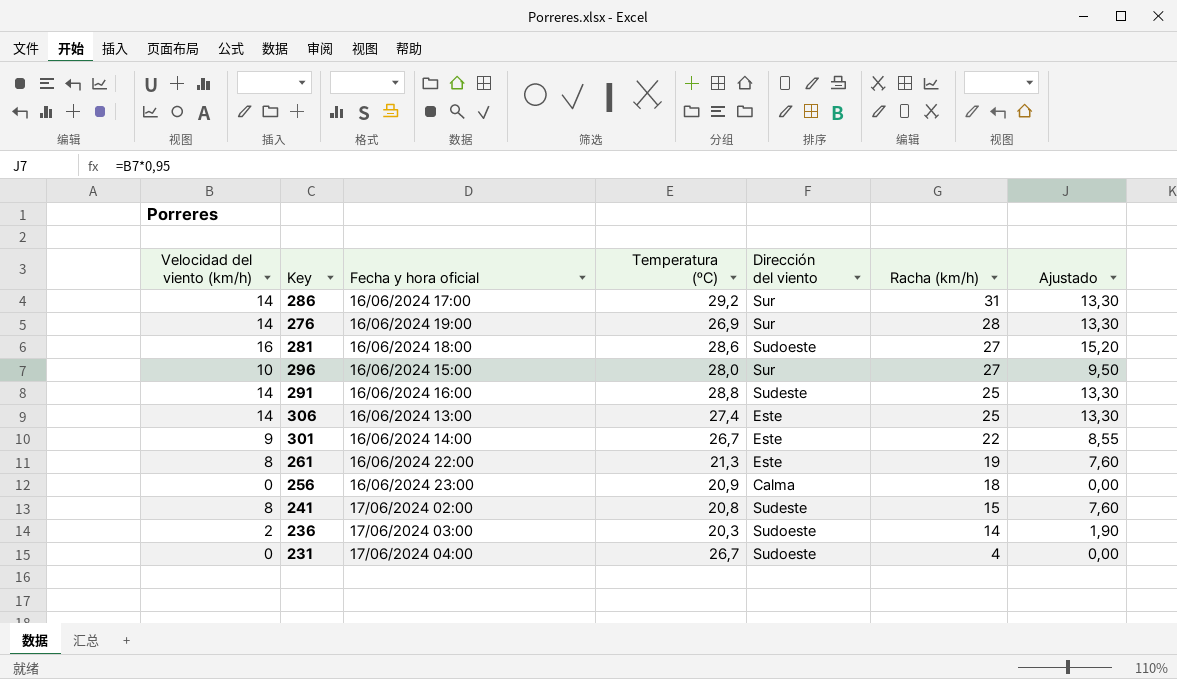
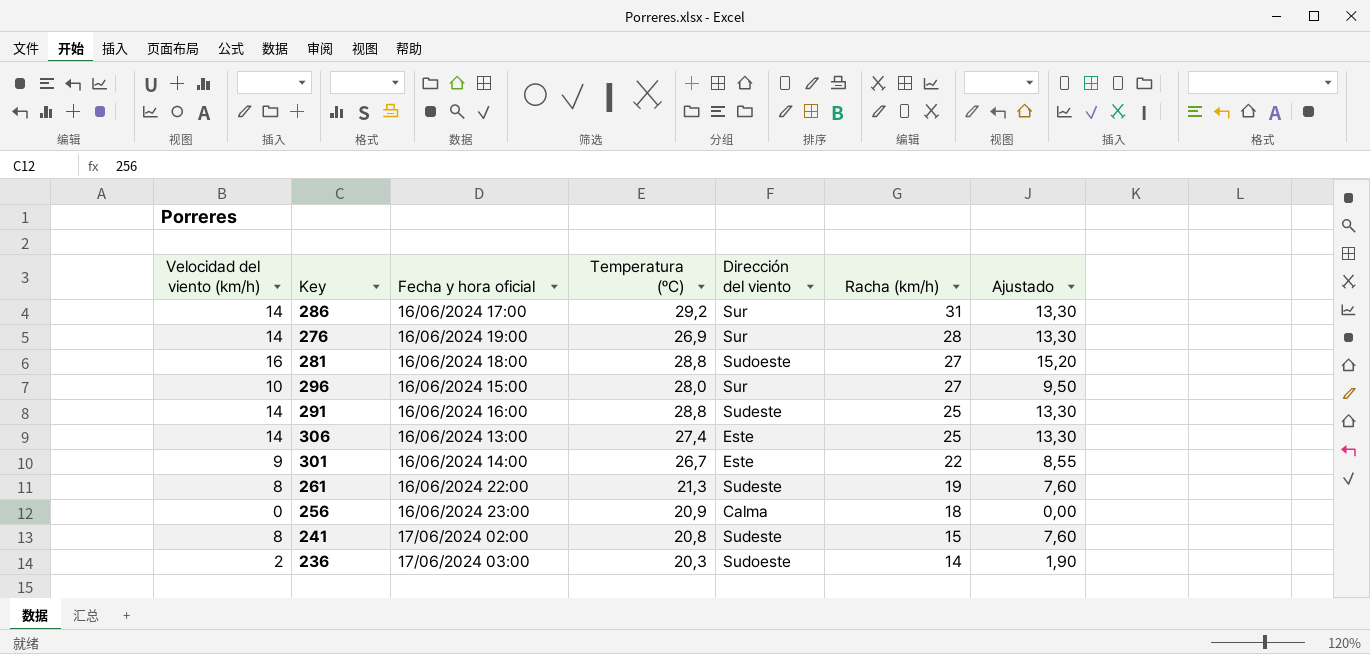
row 231: 0 | 17/06/2024 04:00 | 26,7 | Sudoeste | 4 | 0,00 -> none
281 | Temperatura (ºC): 28,6 -> 28,8
261 | Dirección del viento: Este -> Sudeste

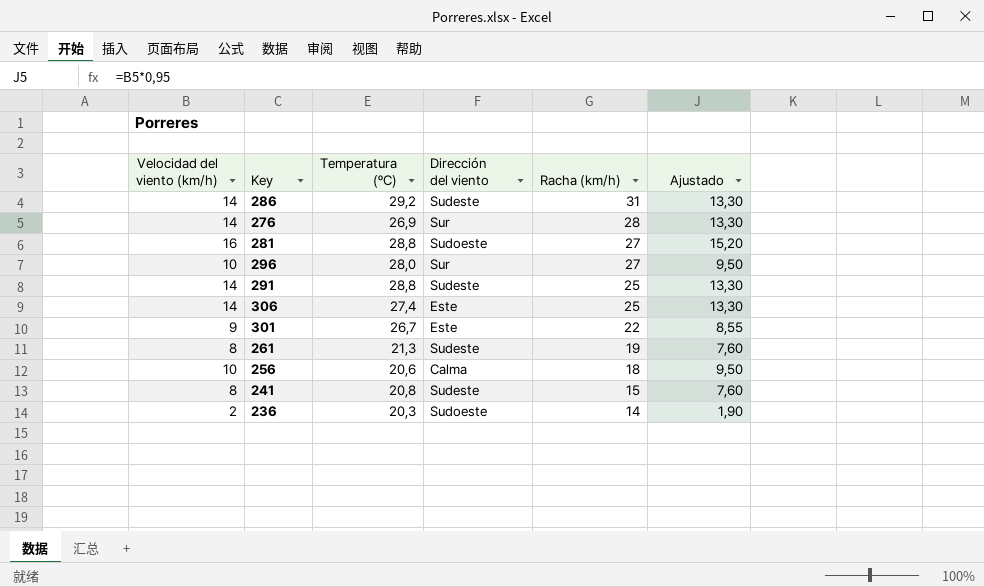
column Fecha y hora oficial | position: 3 -> none
286 | Dirección del viento: Sur -> Sudeste
256 | Velocidad del viento (km/h): 0 -> 10
256 | Temperatura (ºC): 20,9 -> 20,6
256 | Ajustado: 0,00 -> 9,50

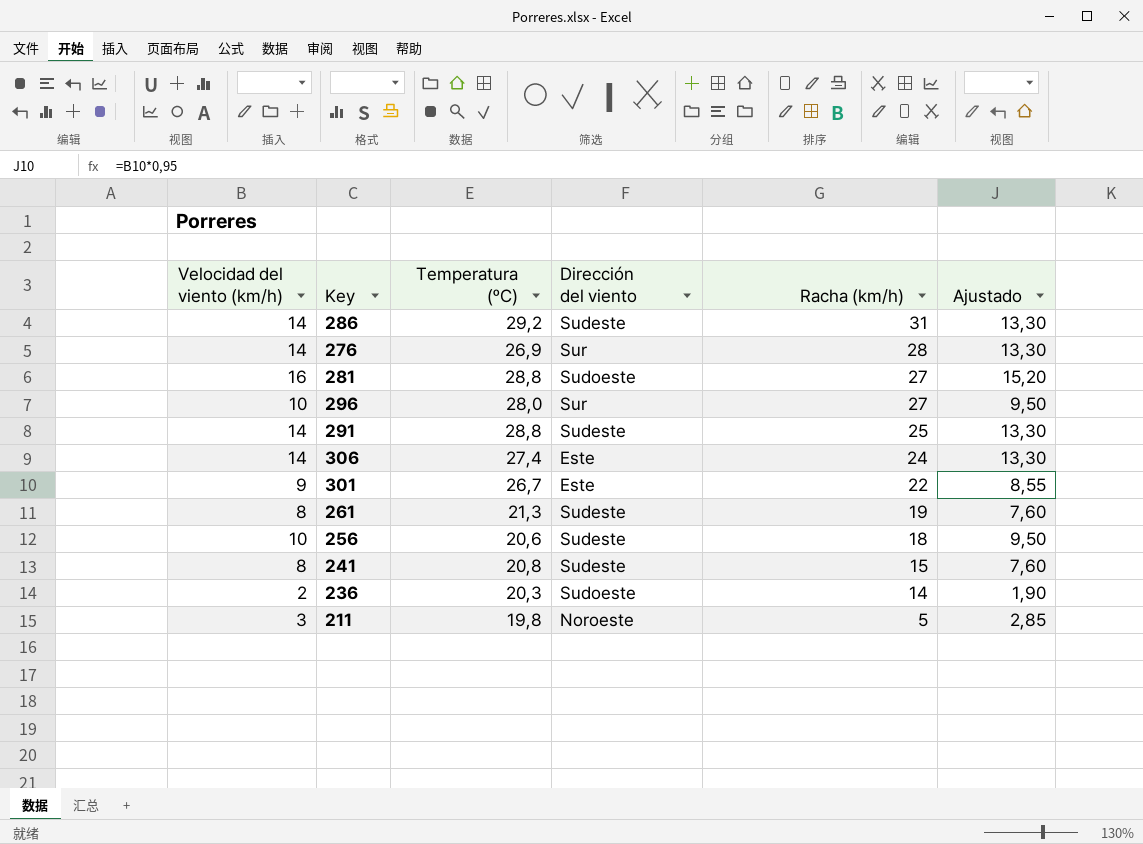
306 | Racha (km/h): 25 -> 24
256 | Dirección del viento: Calma -> Sudeste
row 211: none -> 3 | 19,8 | Noroeste | 5 | 2,85

